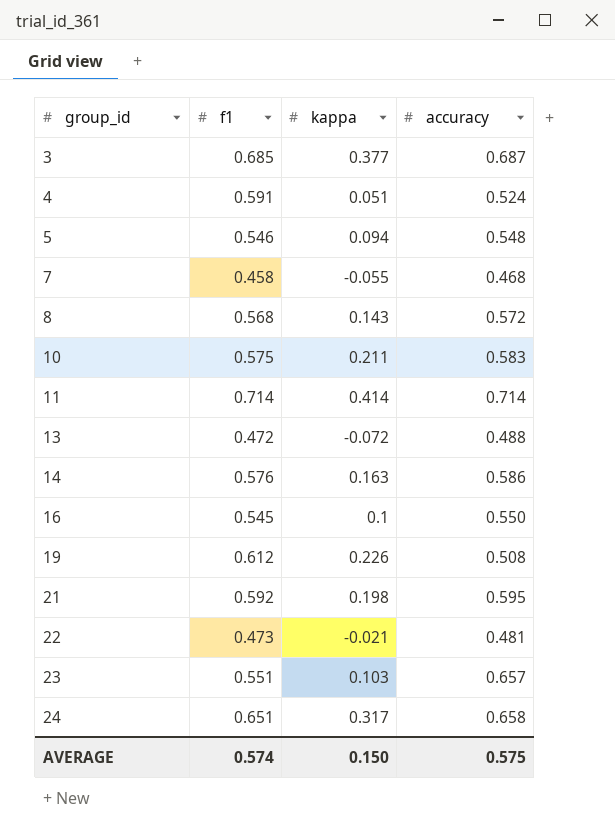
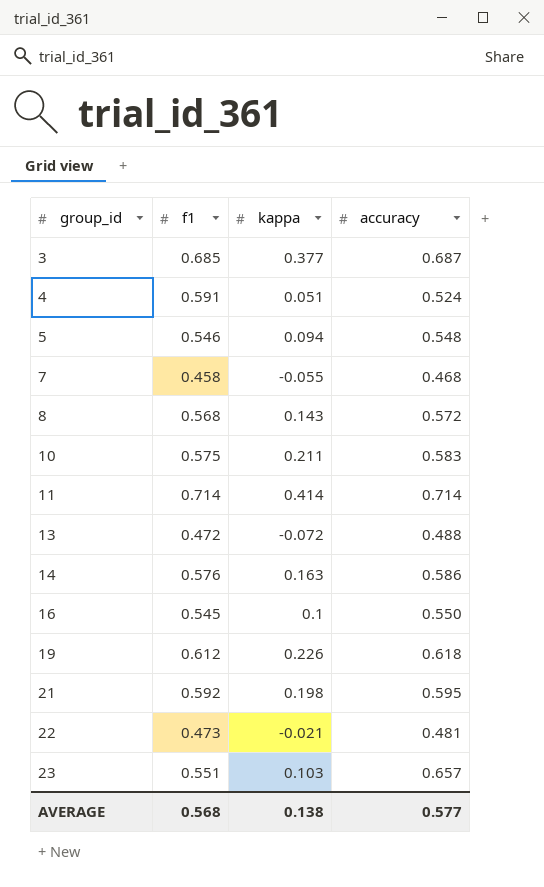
row 24: 0.651 | 0.317 | 0.658 -> none
19 | accuracy: 0.508 -> 0.618
AVERAGE | f1: 0.574 -> 0.568
AVERAGE | kappa: 0.150 -> 0.138
AVERAGE | accuracy: 0.575 -> 0.577

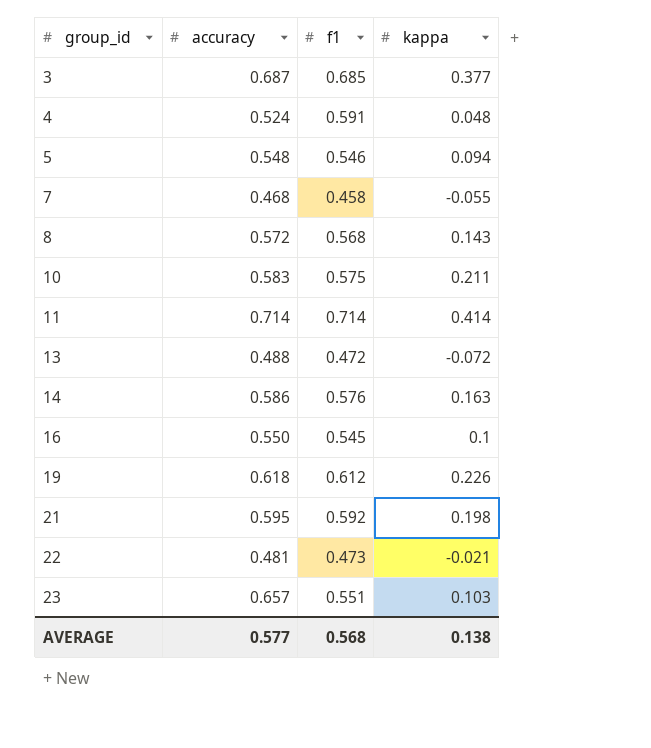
column accuracy | position: 4 -> 2
4 | kappa: 0.051 -> 0.048

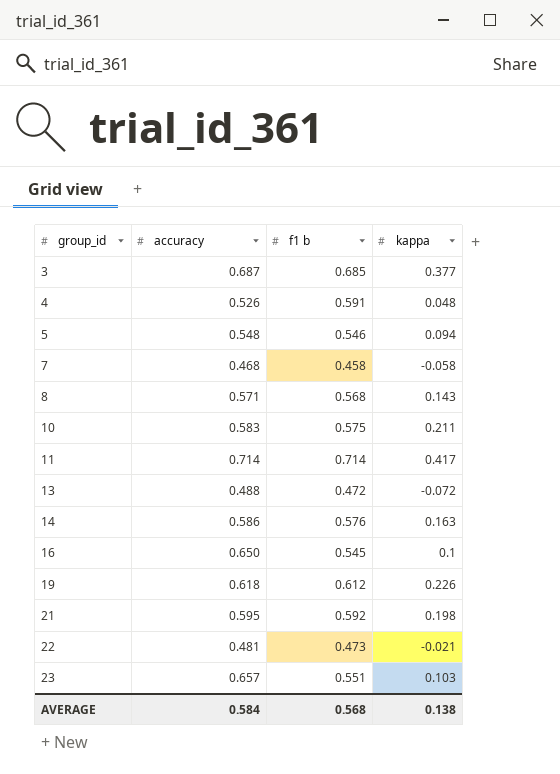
column name: f1 -> f1 b
4 | accuracy: 0.524 -> 0.526
7 | kappa: -0.055 -> -0.058
8 | accuracy: 0.572 -> 0.571
11 | kappa: 0.414 -> 0.417
16 | accuracy: 0.550 -> 0.650
AVERAGE | accuracy: 0.577 -> 0.584

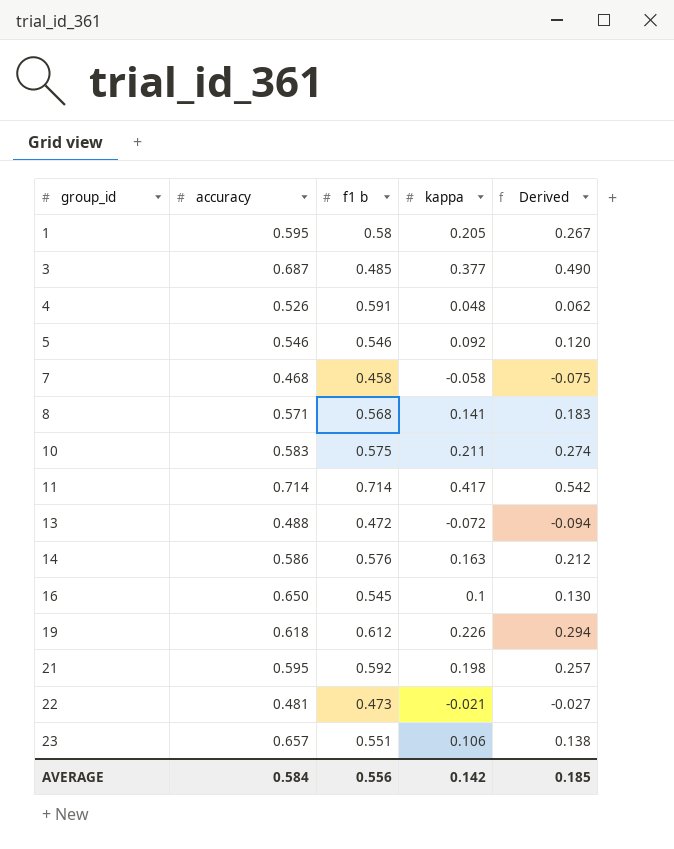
column Derived | formula: none -> [kappa] * 1.3
row 1: none -> 0.595 | 0.58 | 0.205 | 0.267
3 | f1 b: 0.685 -> 0.485
5 | accuracy: 0.548 -> 0.546
5 | kappa: 0.094 -> 0.092
8 | kappa: 0.143 -> 0.141
23 | kappa: 0.103 -> 0.106
AVERAGE | f1 b: 0.568 -> 0.556
AVERAGE | kappa: 0.138 -> 0.142

